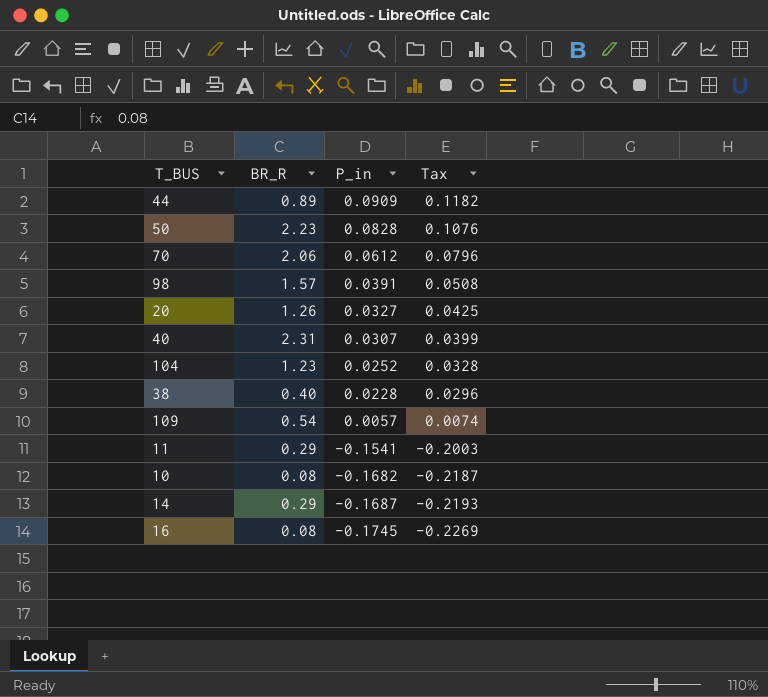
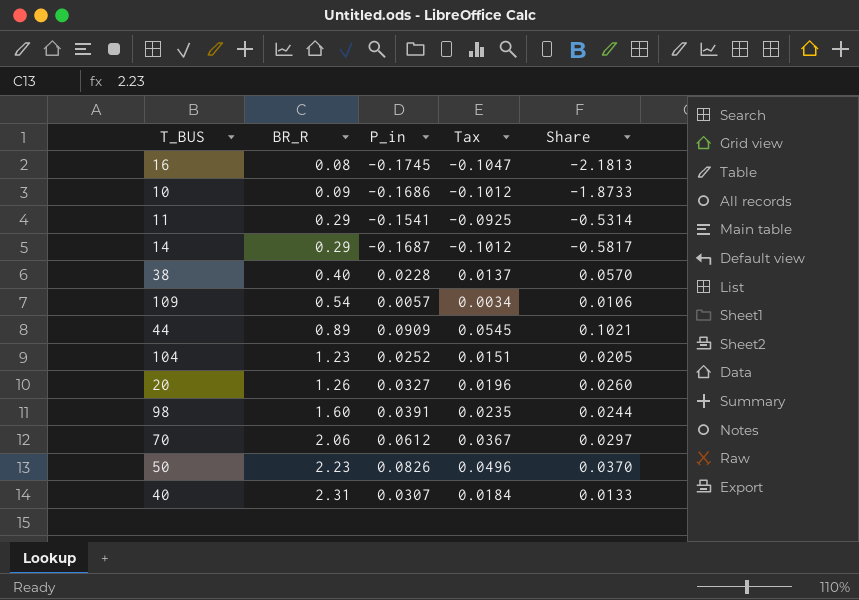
row order: P_in descending -> BR_R ascending
column Tax | formula: [P_in] * 1.3 -> [P_in] * 0.6
column Share | formula: none -> [P_in] / [BR_R]
10 | BR_R: 0.08 -> 0.09
10 | P_in: -0.1682 -> -0.1686
98 | BR_R: 1.57 -> 1.60
50 | P_in: 0.0828 -> 0.0826

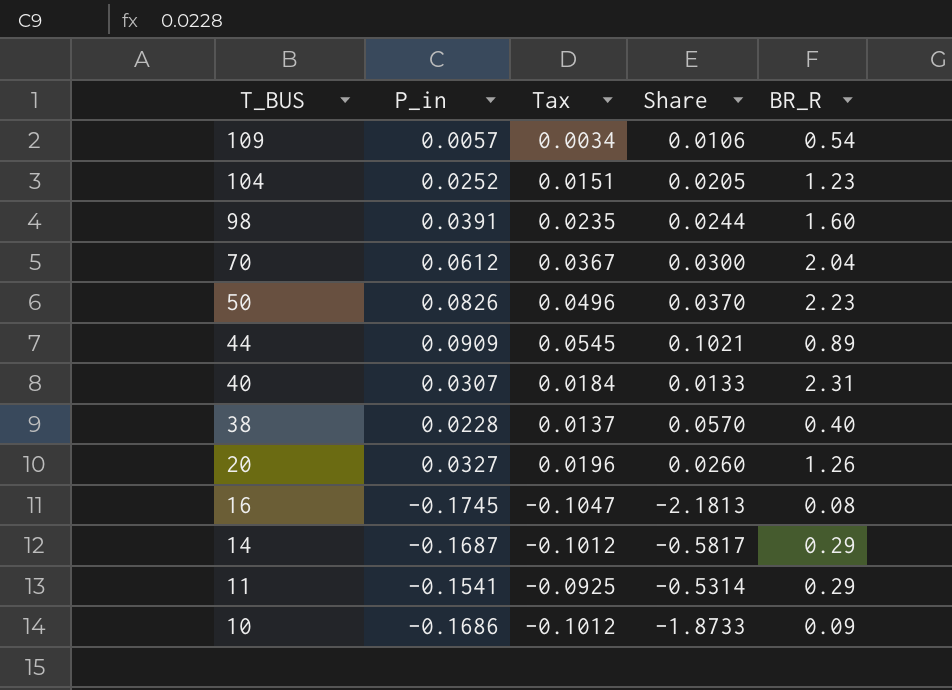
row order: BR_R ascending -> T_BUS descending
column BR_R | position: 2 -> 5
70 | Share: 0.0297 -> 0.0300
70 | BR_R: 2.06 -> 2.04

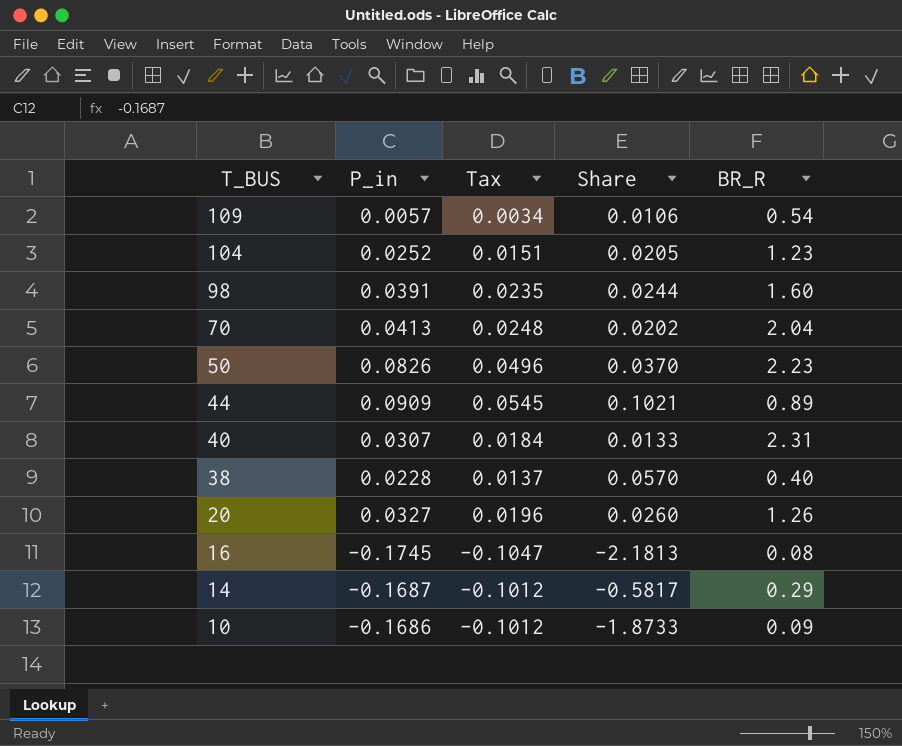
row 11: -0.1541 | -0.0925 | -0.5314 | 0.29 -> none
70 | P_in: 0.0612 -> 0.0413
70 | Tax: 0.0367 -> 0.0248
70 | Share: 0.0300 -> 0.0202

